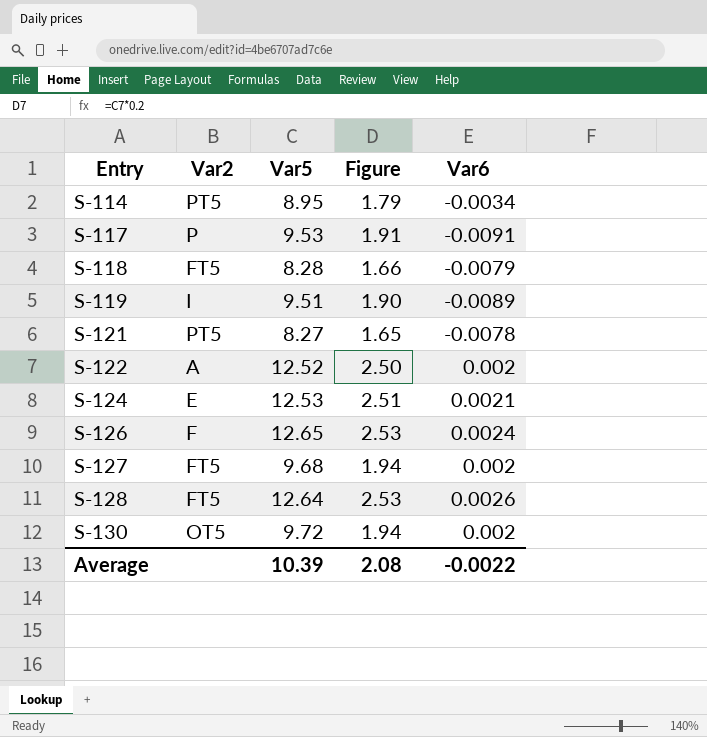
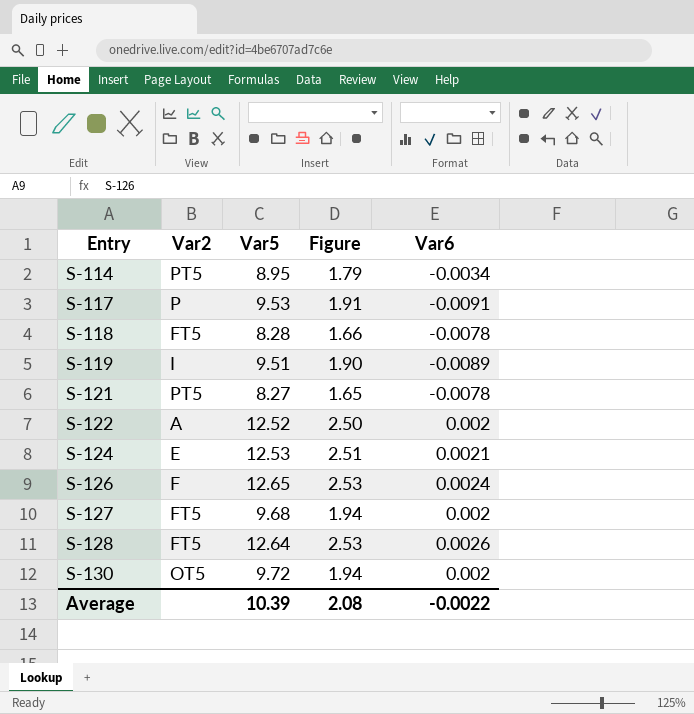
S-118 | Var6: -0.0079 -> -0.0078

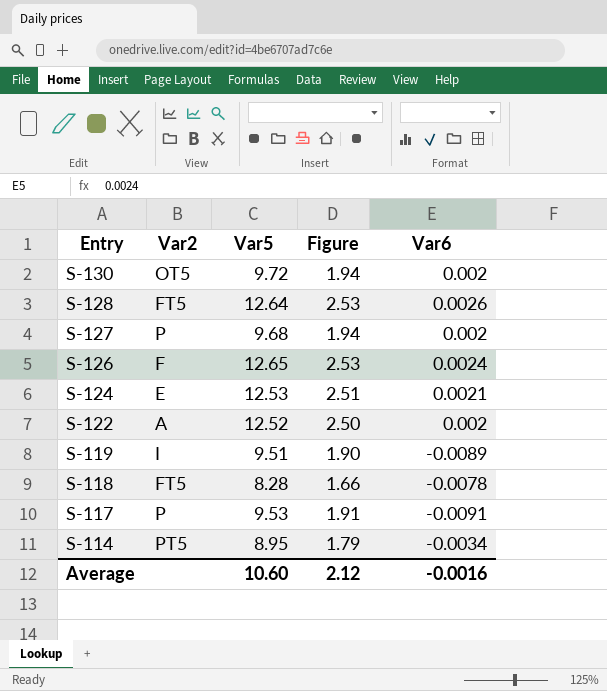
row order: Entry ascending -> Entry descending
row S-121: PT5 | 8.27 | 1.65 | -0.0078 -> none
S-127 | Var2: FT5 -> P
Average | Var5: 10.39 -> 10.60
Average | Figure: 2.08 -> 2.12
Average | Var6: -0.0022 -> -0.0016

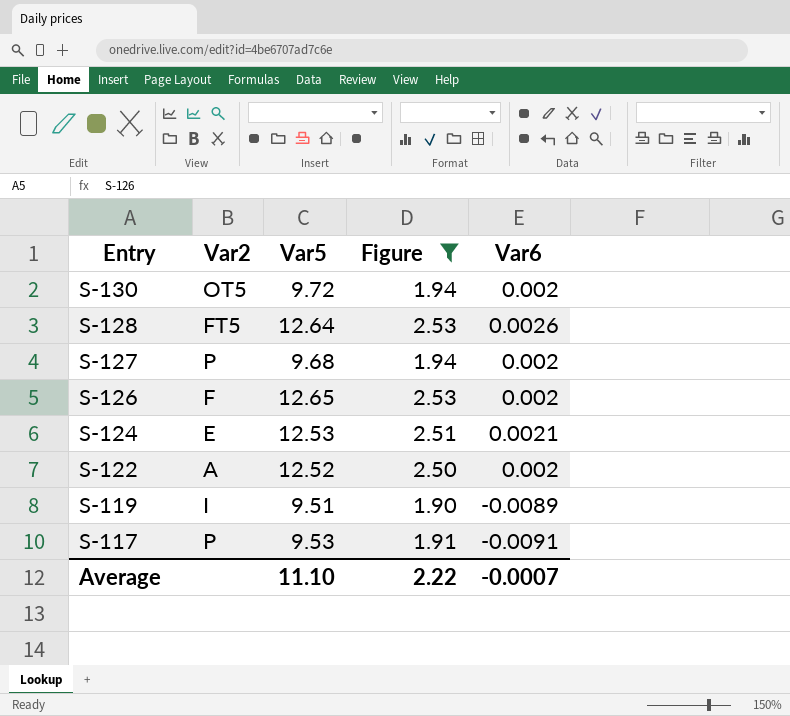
filter: none -> Figure >= 1.90
S-126 | Var6: 0.0024 -> 0.002
Average | Var5: 10.60 -> 11.10
Average | Figure: 2.12 -> 2.22
Average | Var6: -0.0016 -> -0.0007

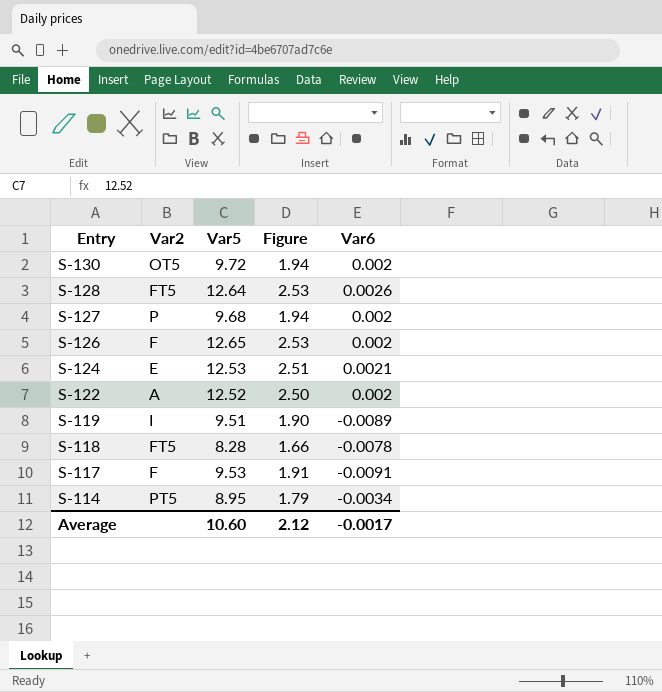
filter: Figure >= 1.90 -> none
S-117 | Var2: P -> F
Average | Var5: 11.10 -> 10.60
Average | Figure: 2.22 -> 2.12
Average | Var6: -0.0007 -> -0.0017

